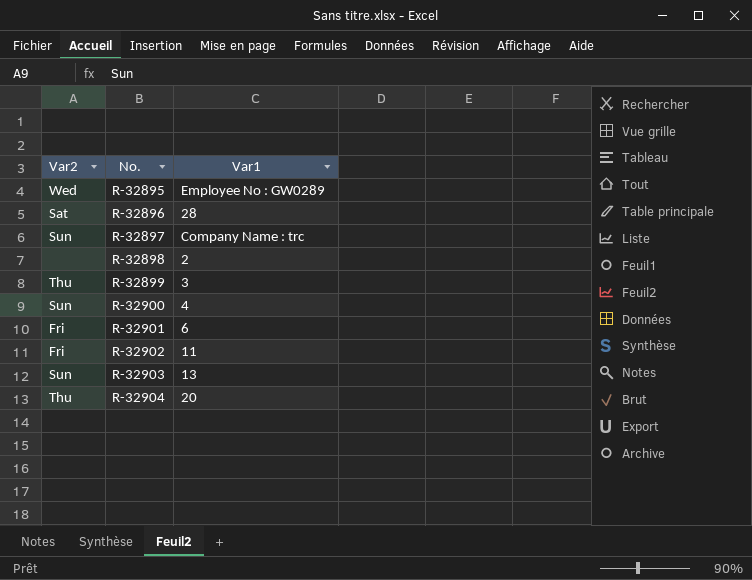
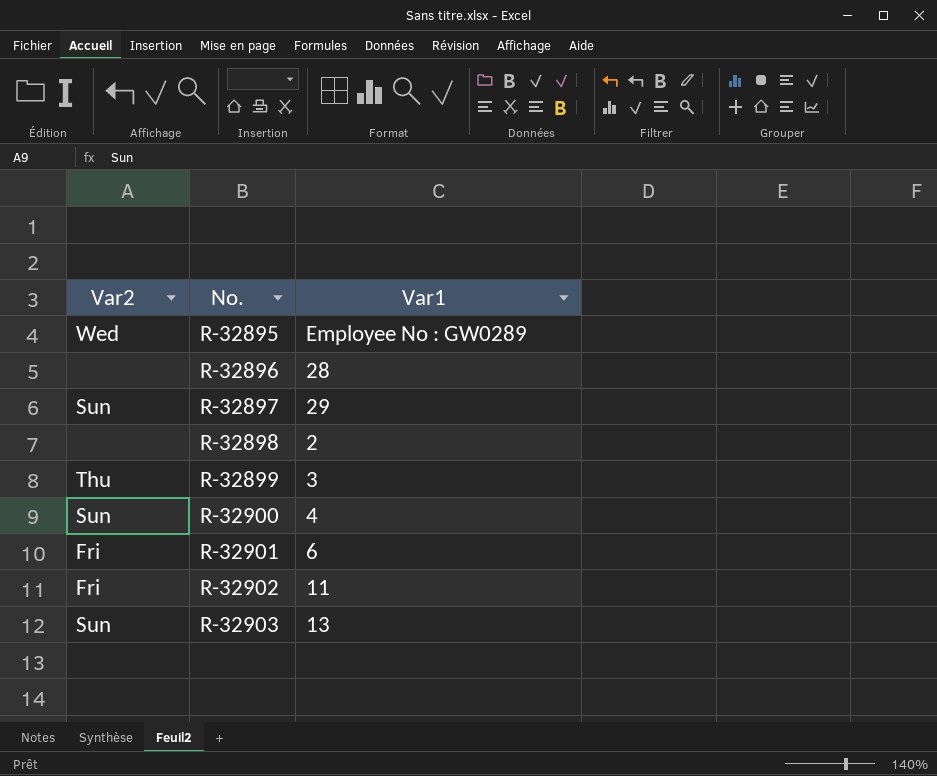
row R-32904: Thu | 20 -> none
R-32896 | Var2: Sat -> none
R-32897 | Var1: Company Name : trc -> 29

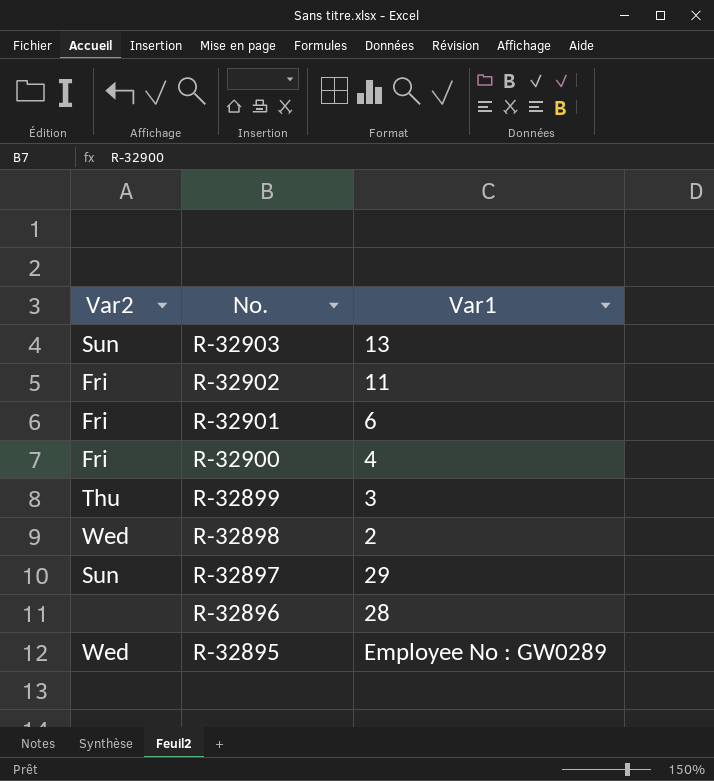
row order: No. ascending -> No. descending
R-32900 | Var2: Sun -> Fri
R-32898 | Var2: none -> Wed

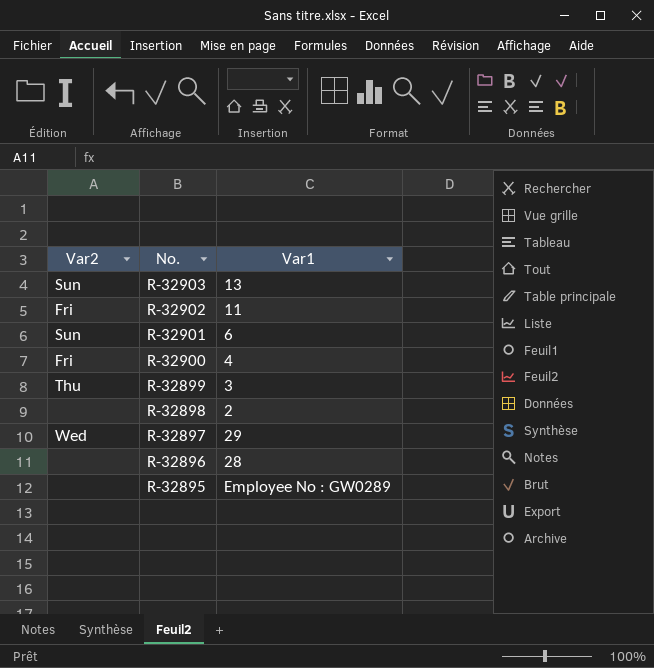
R-32901 | Var2: Fri -> Sun
R-32898 | Var2: Wed -> none
R-32897 | Var2: Sun -> Wed
R-32895 | Var2: Wed -> none

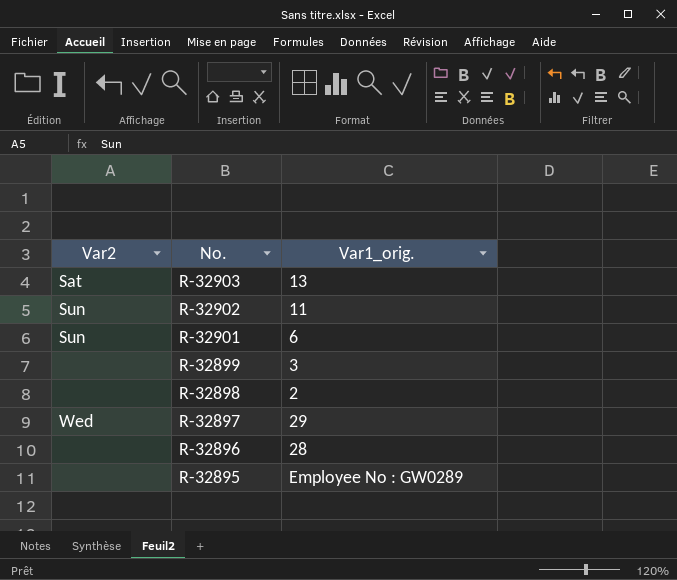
column name: Var1 -> Var1_orig.
row R-32900: Fri | 4 -> none
R-32903 | Var2: Sun -> Sat
R-32902 | Var2: Fri -> Sun
R-32899 | Var2: Thu -> none

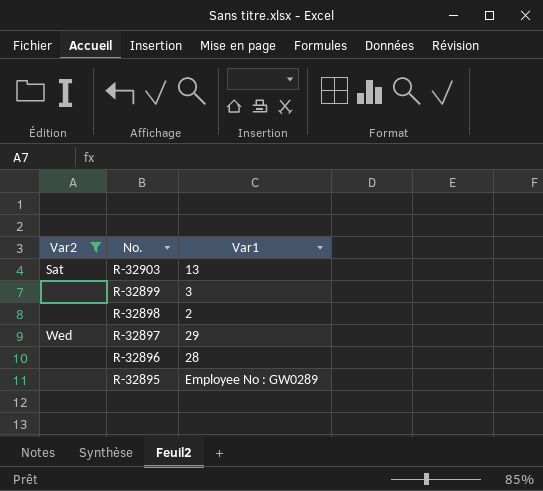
filter: none -> Var2 != Sun
column name: Var1_orig. -> Var1

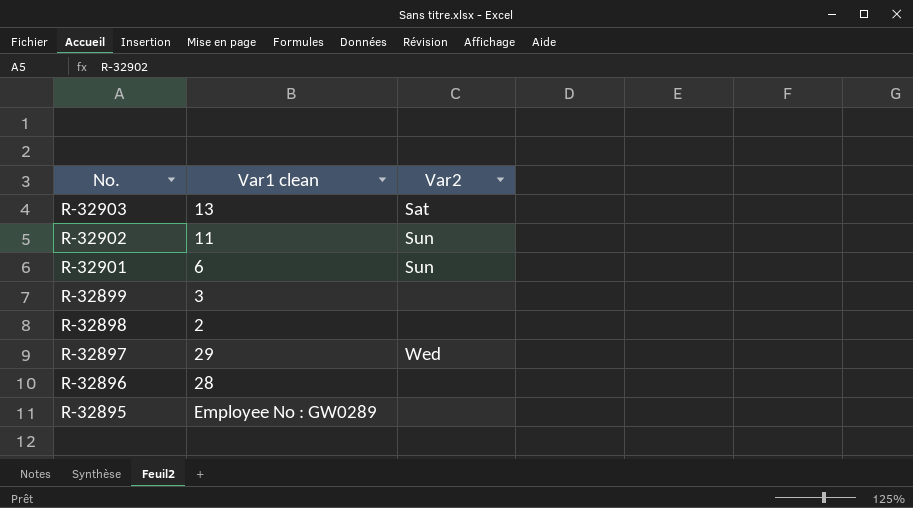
filter: Var2 != Sun -> none
column name: Var1 -> Var1 clean
column Var2 | position: 1 -> 3

